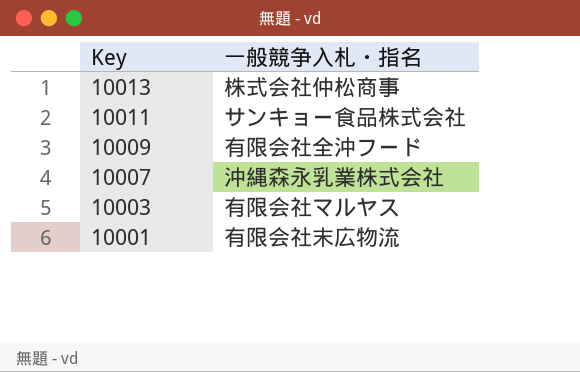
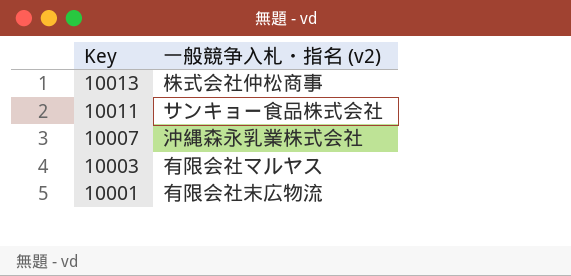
column name: 一般競争入札・指名 -> 一般競争入札・指名 (v2)
row 10009: 有限会社全沖フード -> none

